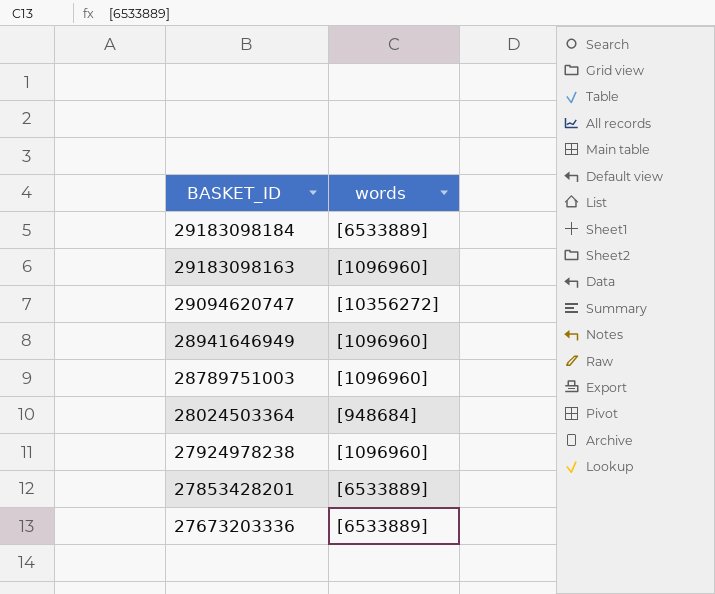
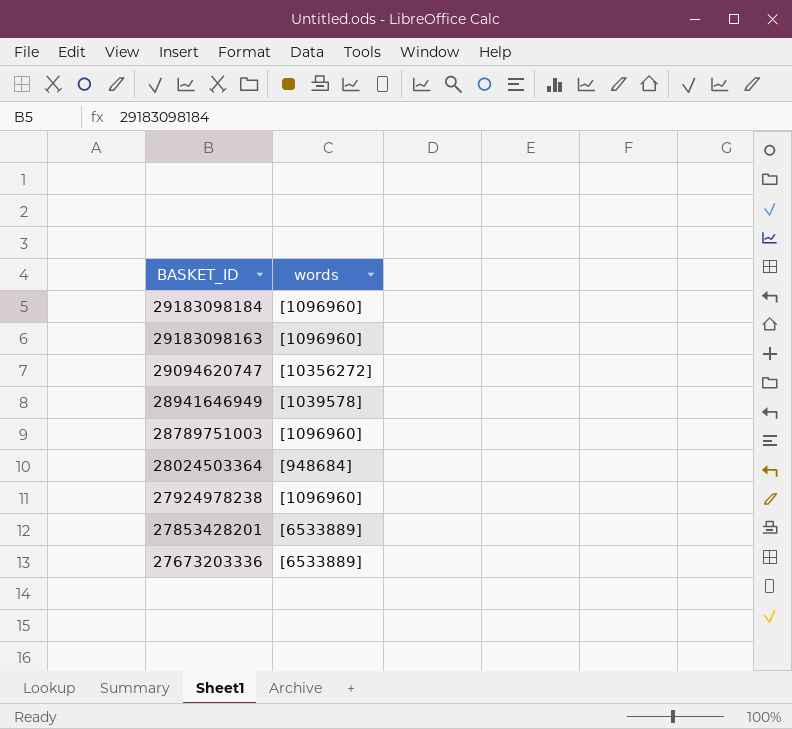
29183098184 | words: [6533889] -> [1096960]
28941646949 | words: [1096960] -> [1039578]

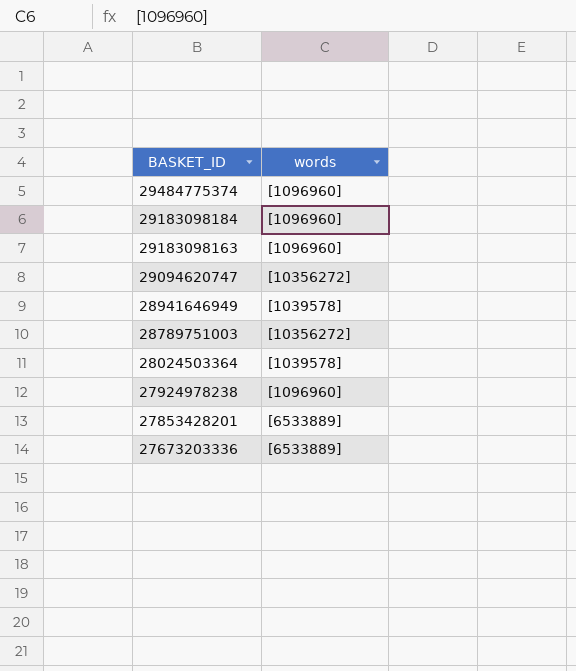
row 29484775374: none -> [1096960]
28789751003 | words: [1096960] -> [10356272]
28024503364 | words: [948684] -> [1039578]

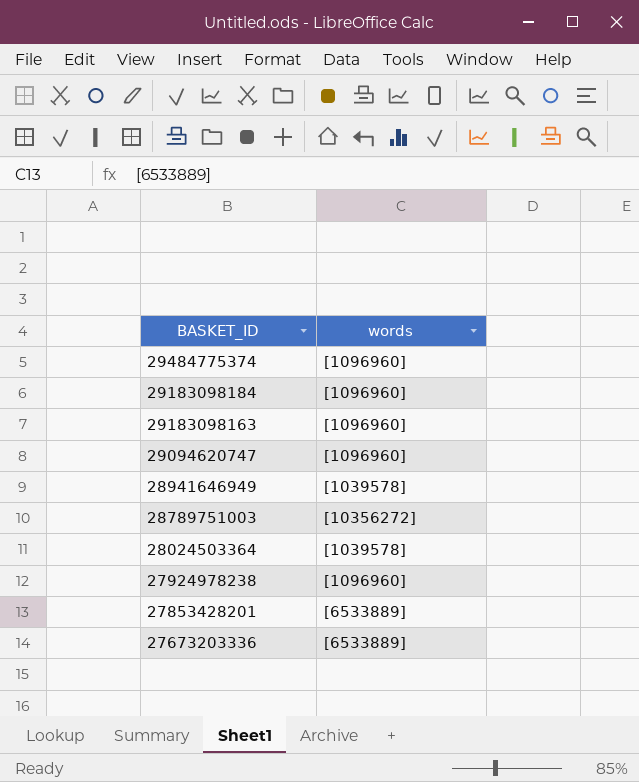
29094620747 | words: [10356272] -> [1096960]

